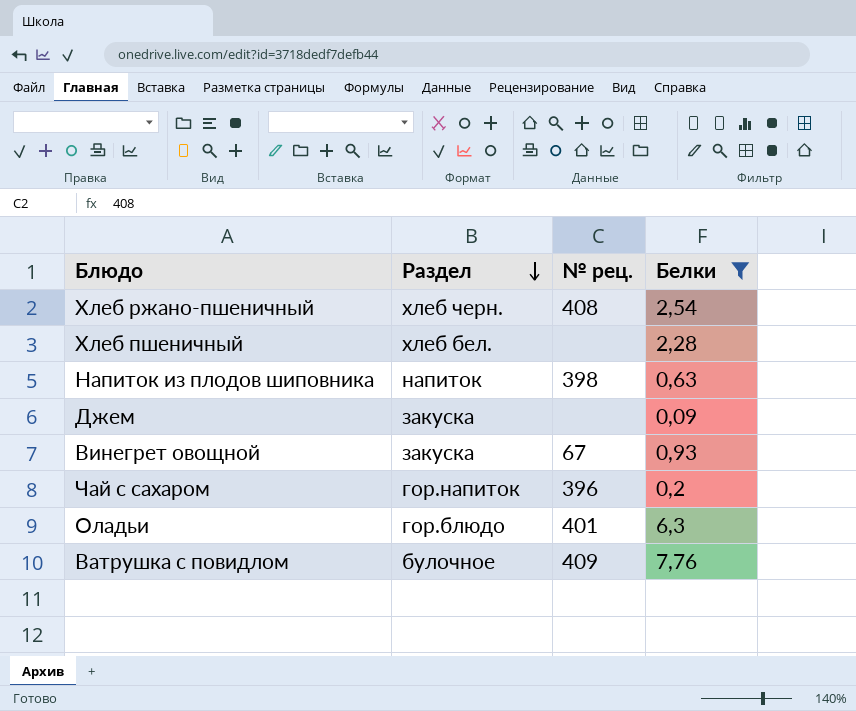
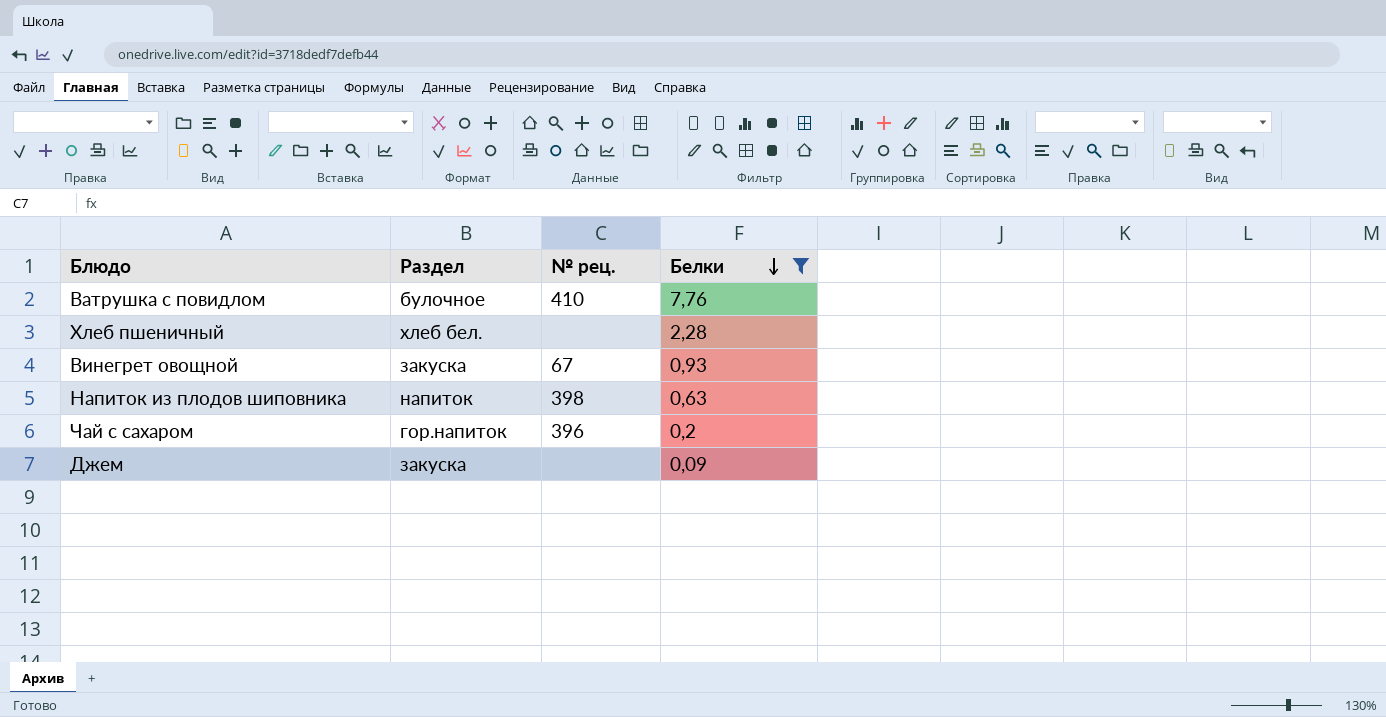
row order: Раздел descending -> Белки descending
row Хлеб ржано-пшеничный: хлеб черн. | 408 | 2,54 -> none
row Оладьи: гор.блюдо | 401 | 6,3 -> none
Ватрушка с повидлом | № рец.: 409 -> 410

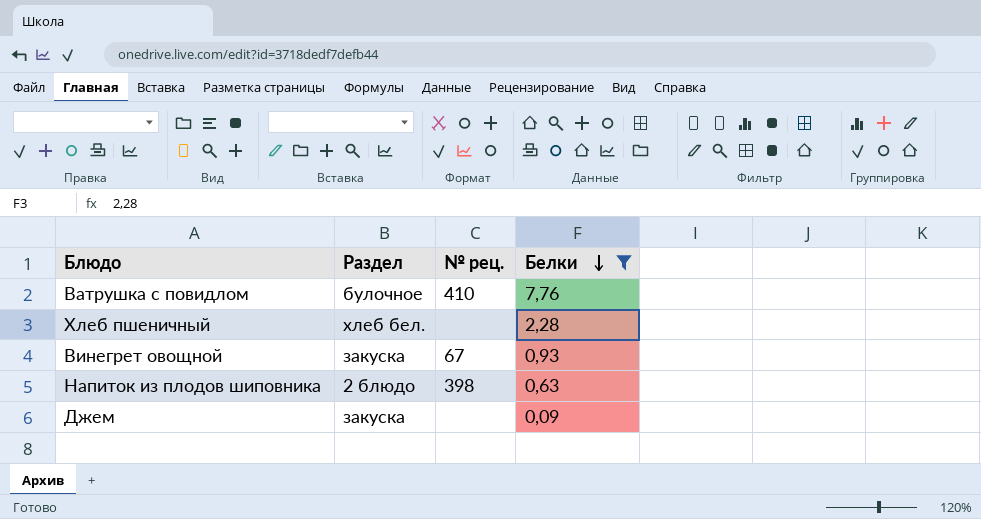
row Чай с сахаром: гор.напиток | 396 | 0,2 -> none
Напиток из плодов шиповника | Раздел: напиток -> 2 блюдо

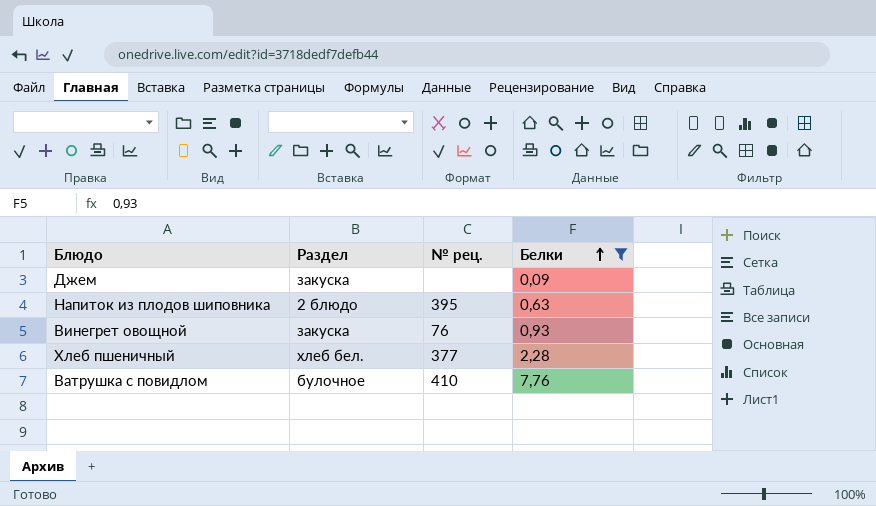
row order: Белки descending -> Белки ascending
Напиток из плодов шиповника | № рец.: 398 -> 395
Винегрет овощной | № рец.: 67 -> 76
Хлеб пшеничный | № рец.: none -> 377

